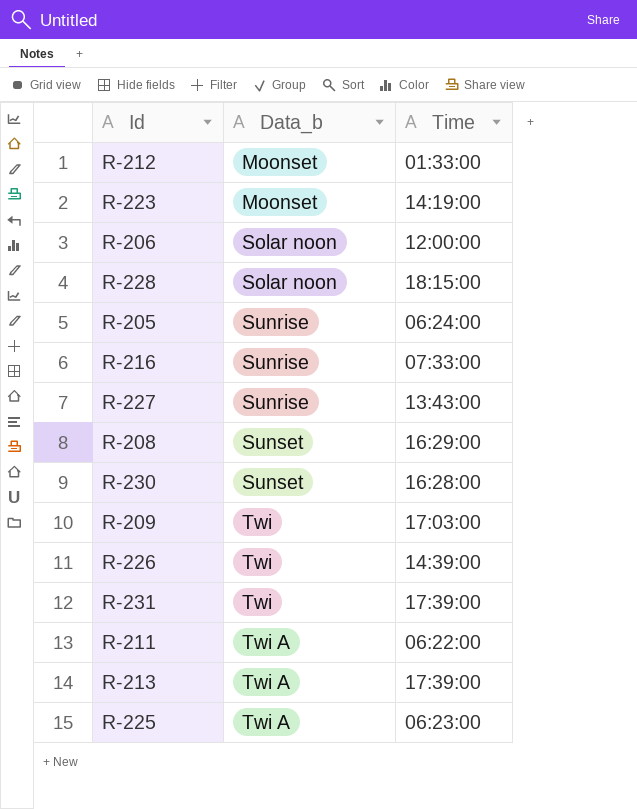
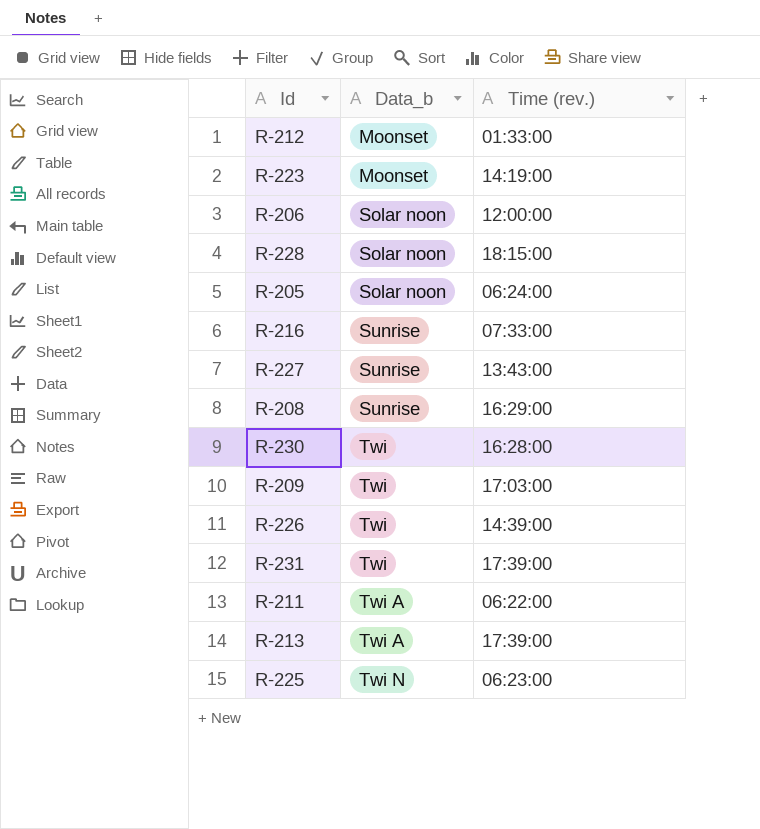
column name: Time -> Time (rev.)
R-205 | Data_b: Sunrise -> Solar noon
R-208 | Data_b: Sunset -> Sunrise
R-230 | Data_b: Sunset -> Twi
R-225 | Data_b: Twi A -> Twi N

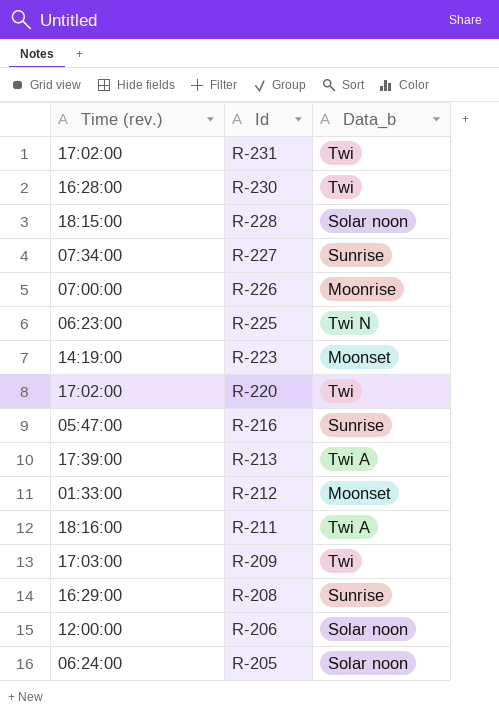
row order: Data_b ascending -> Id descending
column Time (rev.) | position: 3 -> 1
R-231 | Time (rev.): 17:39:00 -> 17:02:00
R-227 | Time (rev.): 13:43:00 -> 07:34:00
R-226 | Time (rev.): 14:39:00 -> 07:00:00
R-226 | Data_b: Twi -> Moonrise
row R-220: none -> 17:02:00 | Twi
R-216 | Time (rev.): 07:33:00 -> 05:47:00
R-211 | Time (rev.): 06:22:00 -> 18:16:00

